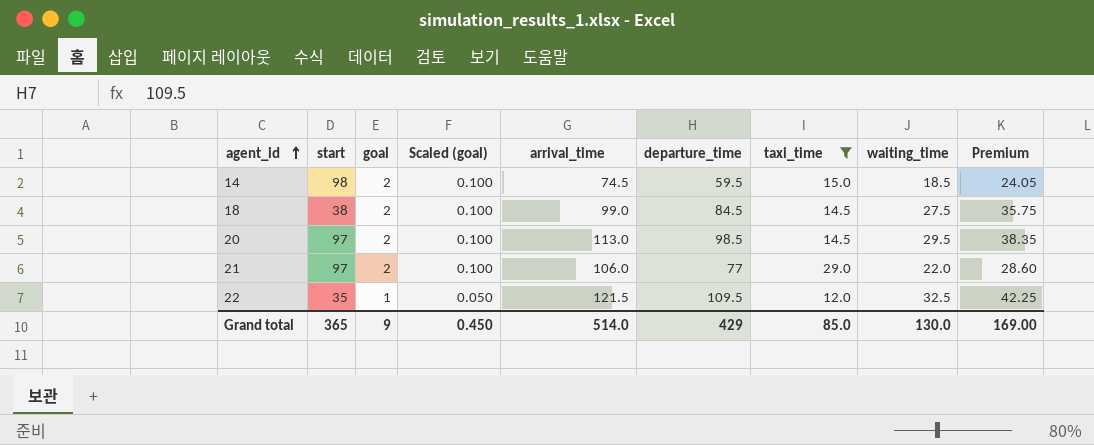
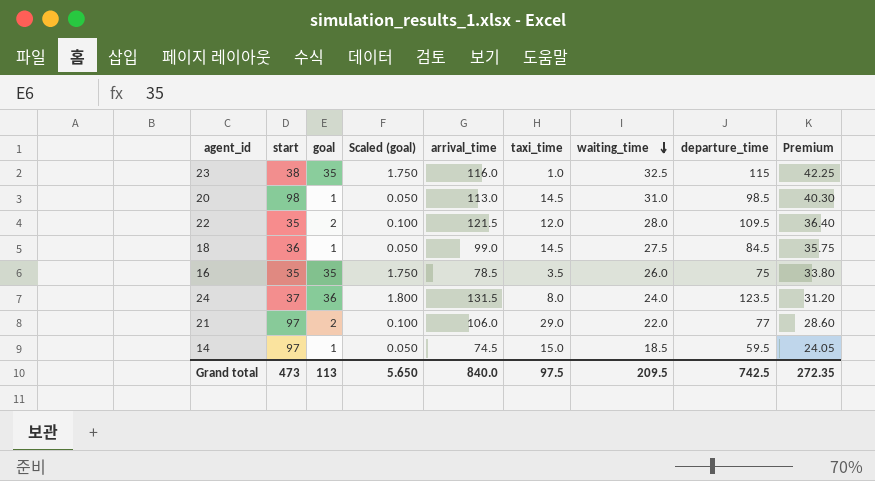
filter: taxi_time >= 12.0 -> none
row order: agent_id ascending -> waiting_time descending
column departure_time | position: 6 -> 8
20 | start: 97 -> 98
20 | goal: 2 -> 1
20 | Scaled (goal): 0.100 -> 0.050
20 | waiting_time: 29.5 -> 31.0
20 | Premium: 38.35 -> 40.30
22 | goal: 1 -> 2
22 | Scaled (goal): 0.050 -> 0.100
22 | waiting_time: 32.5 -> 28.0
22 | Premium: 42.25 -> 36.40
18 | start: 38 -> 36
18 | goal: 2 -> 1
18 | Scaled (goal): 0.100 -> 0.050
14 | start: 98 -> 97
14 | goal: 2 -> 1
14 | Scaled (goal): 0.100 -> 0.050
Grand total | start: 365 -> 473
Grand total | goal: 9 -> 113
Grand total | Scaled (goal): 0.450 -> 5.650
Grand total | arrival_time: 514.0 -> 840.0
Grand total | taxi_time: 85.0 -> 97.5
Grand total | waiting_time: 130.0 -> 209.5
Grand total | departure_time: 429 -> 742.5
Grand total | Premium: 169.00 -> 272.35

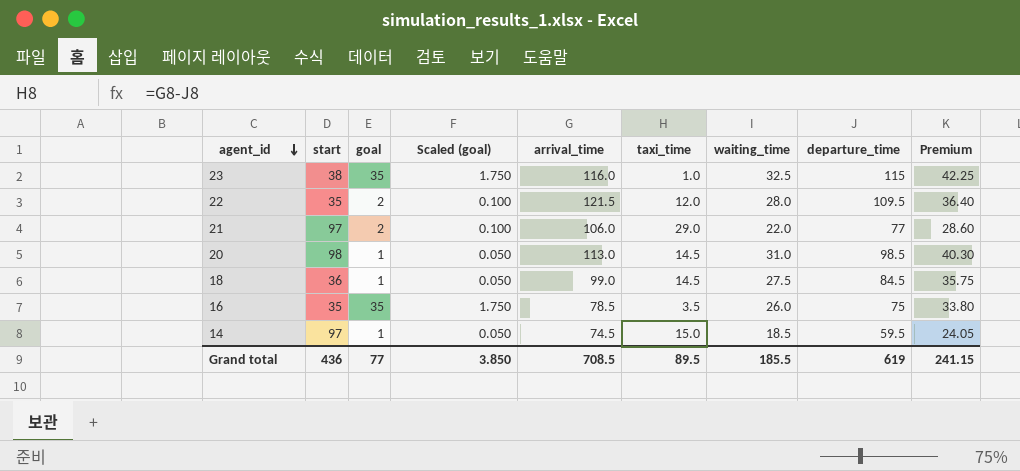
row order: waiting_time descending -> agent_id descending
row 24: 37 | 36 | 1.800 | 131.5 | 8.0 | 24.0 | 123.5 | 31.20 -> none
Grand total | start: 473 -> 436
Grand total | goal: 113 -> 77
Grand total | Scaled (goal): 5.650 -> 3.850
Grand total | arrival_time: 840.0 -> 708.5
Grand total | taxi_time: 97.5 -> 89.5
Grand total | waiting_time: 209.5 -> 185.5
Grand total | departure_time: 742.5 -> 619
Grand total | Premium: 272.35 -> 241.15

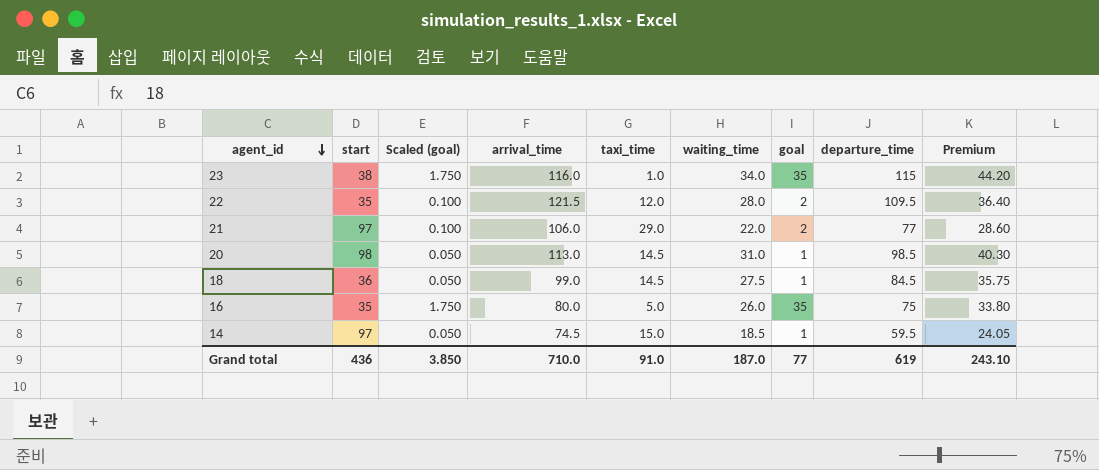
column goal | position: 3 -> 7
23 | waiting_time: 32.5 -> 34.0
23 | Premium: 42.25 -> 44.20
16 | arrival_time: 78.5 -> 80.0
16 | taxi_time: 3.5 -> 5.0
Grand total | arrival_time: 708.5 -> 710.0
Grand total | taxi_time: 89.5 -> 91.0
Grand total | waiting_time: 185.5 -> 187.0
Grand total | Premium: 241.15 -> 243.10

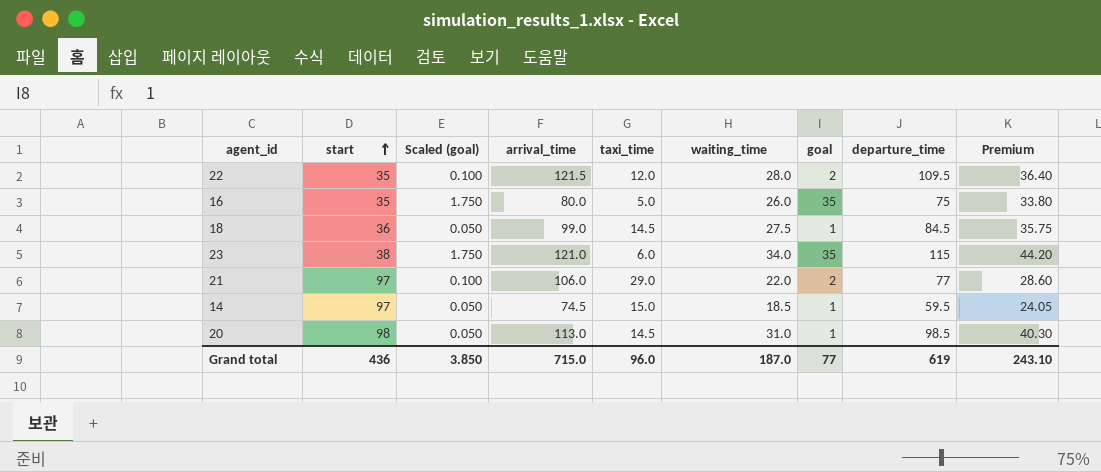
row order: agent_id descending -> start ascending
23 | arrival_time: 116.0 -> 121.0
23 | taxi_time: 1.0 -> 6.0
Grand total | arrival_time: 710.0 -> 715.0
Grand total | taxi_time: 91.0 -> 96.0

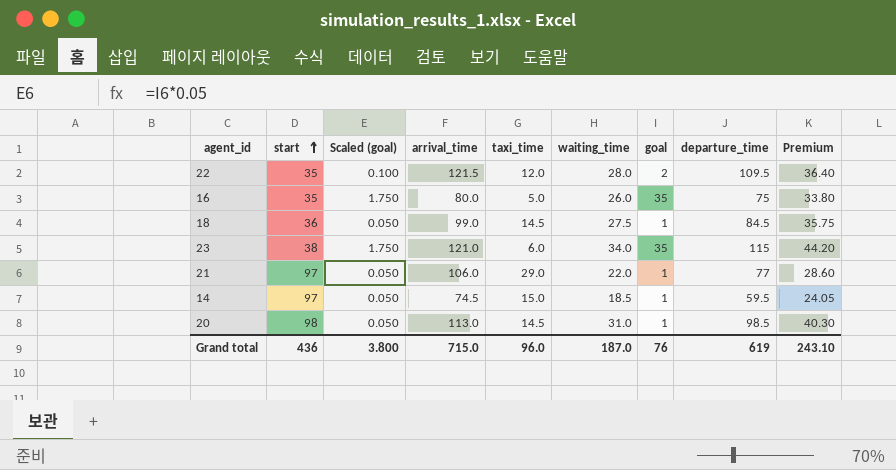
21 | Scaled (goal): 0.100 -> 0.050
21 | goal: 2 -> 1
Grand total | Scaled (goal): 3.850 -> 3.800
Grand total | goal: 77 -> 76

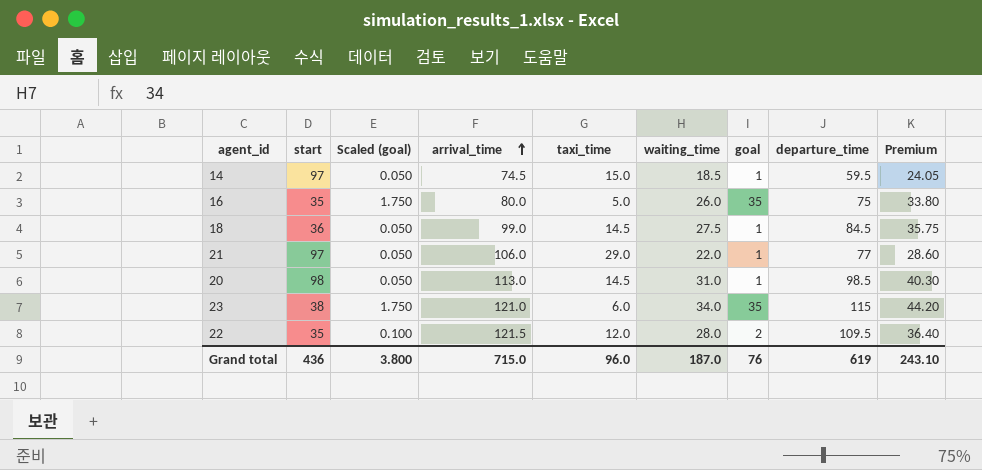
row order: start ascending -> arrival_time ascending

